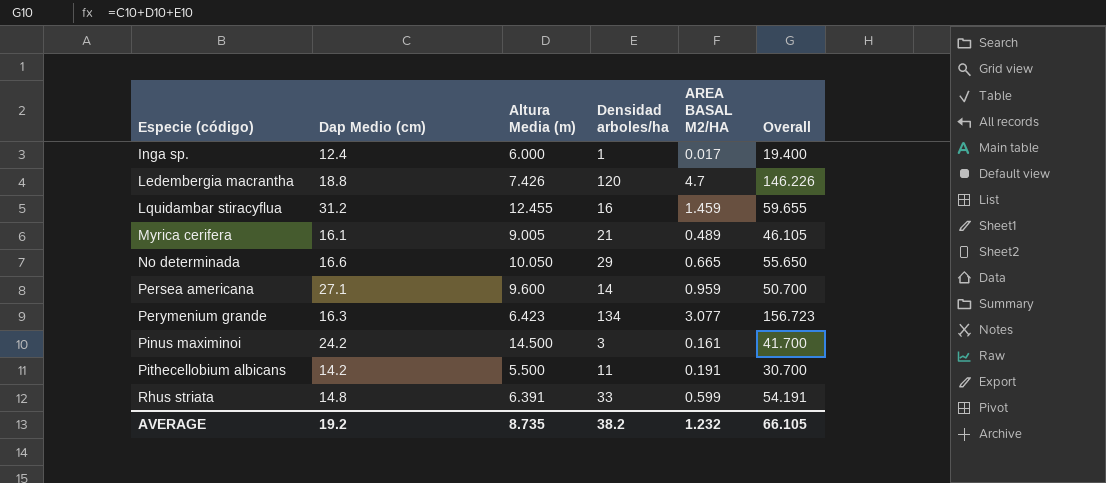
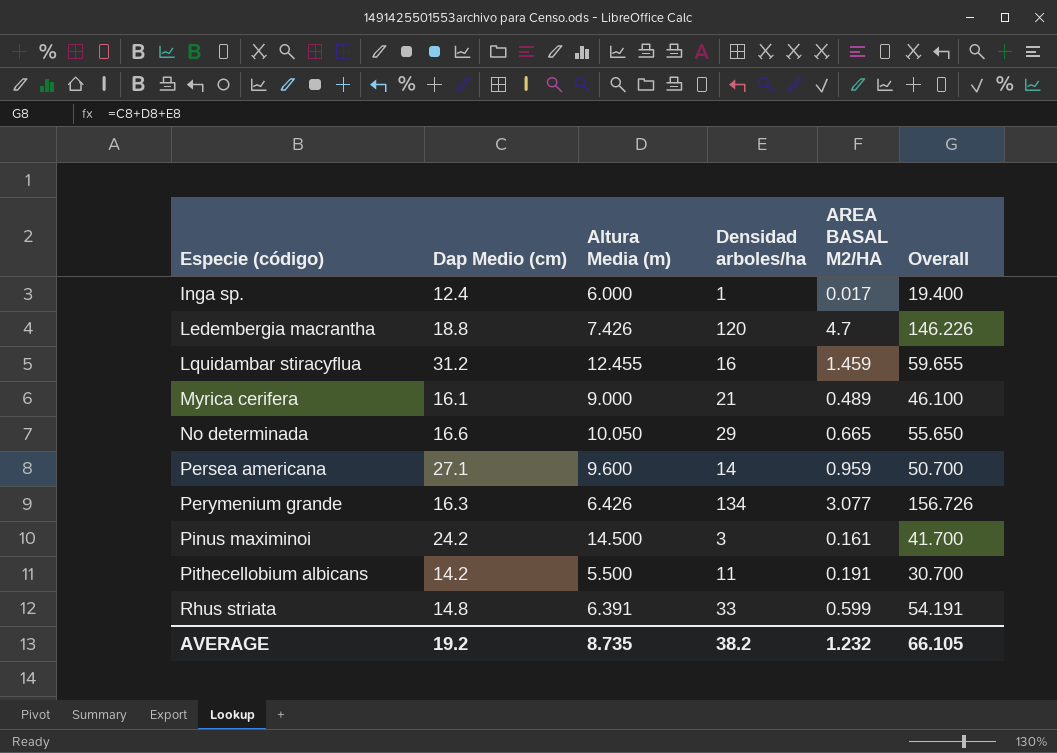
Myrica cerifera | Altura Media (m): 9.005 -> 9.000
Myrica cerifera | Overall: 46.105 -> 46.100
Perymenium grande | Altura Media (m): 6.423 -> 6.426
Perymenium grande | Overall: 156.723 -> 156.726

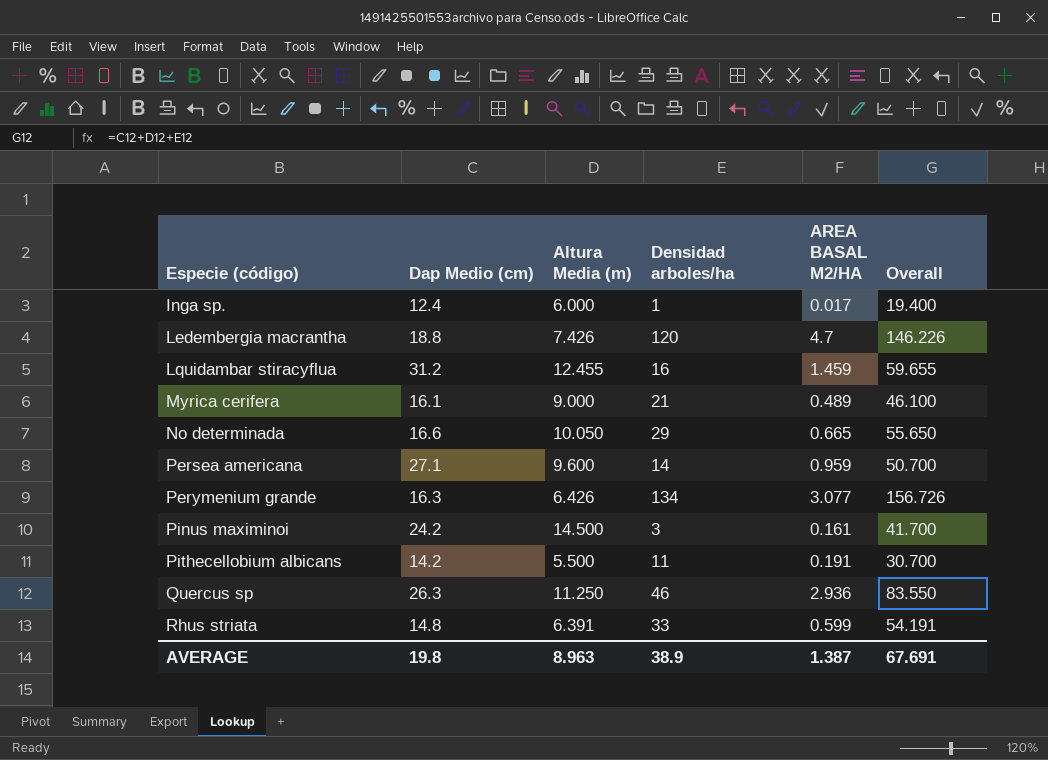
row Quercus sp: none -> 26.3 | 11.250 | 46 | 2.936 | 83.550
AVERAGE | Dap Medio (cm): 19.2 -> 19.8
AVERAGE | Altura Media (m): 8.735 -> 8.963
AVERAGE | Densidad arboles/ha: 38.2 -> 38.9
AVERAGE | AREA BASAL M2/HA: 1.232 -> 1.387
AVERAGE | Overall: 66.105 -> 67.691

